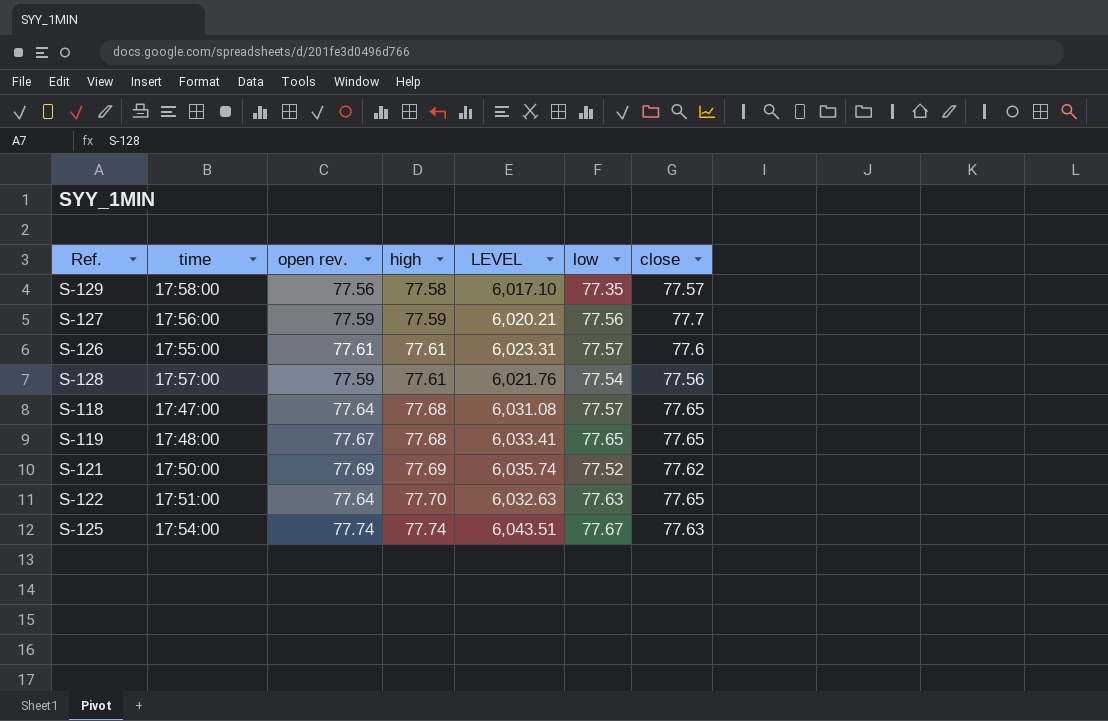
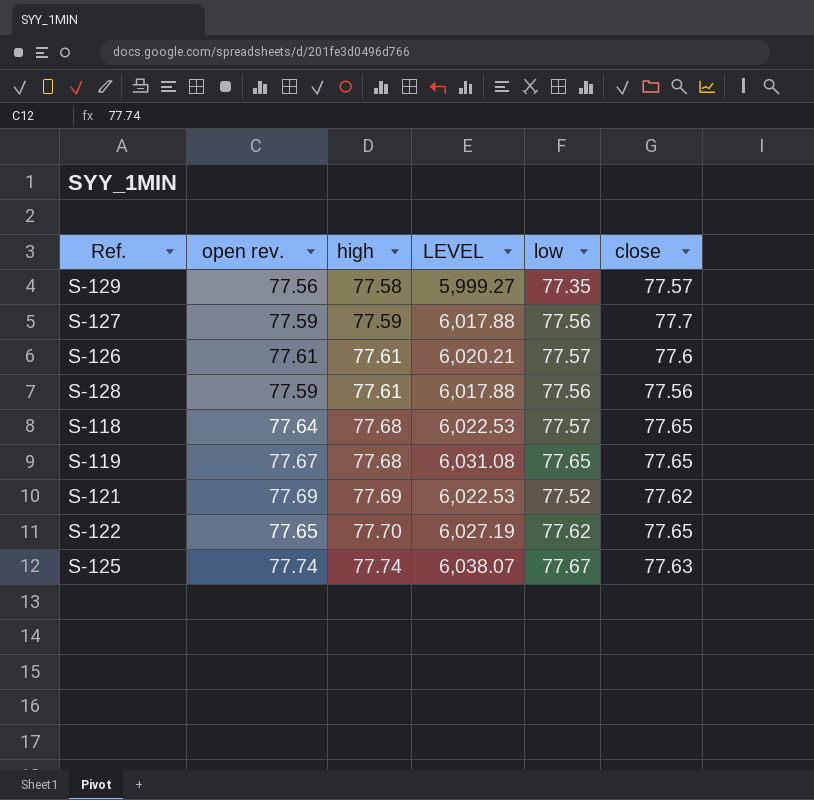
column time | position: 2 -> none
column LEVEL | formula: [open rev.] * [high] -> [open rev.] * [low]
S-128 | low: 77.54 -> 77.56
S-122 | open rev.: 77.64 -> 77.65
S-122 | low: 77.63 -> 77.62

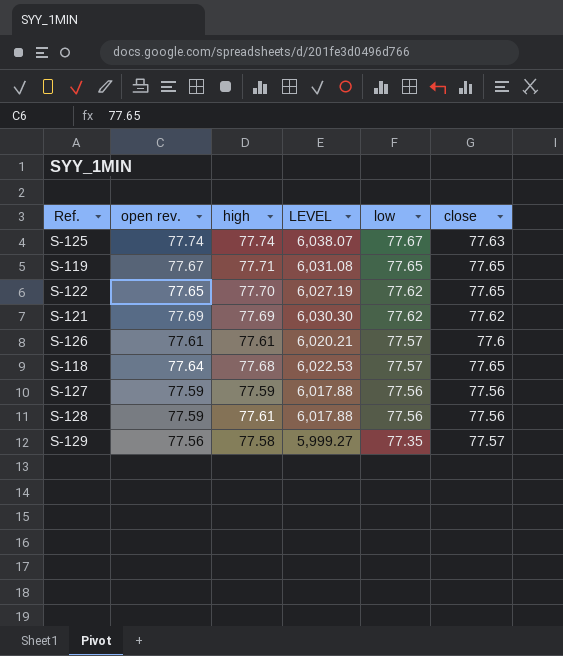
row order: high ascending -> low descending
S-119 | high: 77.68 -> 77.71
S-121 | LEVEL: 6,022.53 -> 6,030.30
S-121 | low: 77.52 -> 77.62
S-127 | close: 77.7 -> 77.56

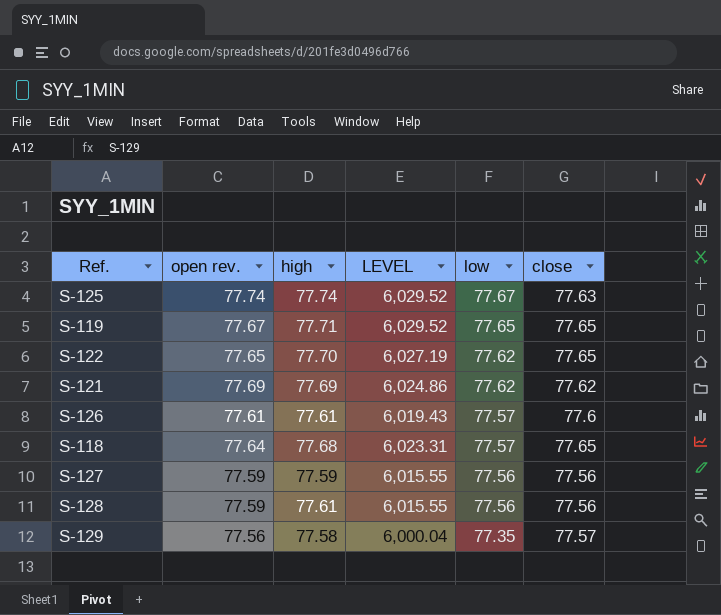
column LEVEL | formula: [open rev.] * [low] -> [low] * [close]

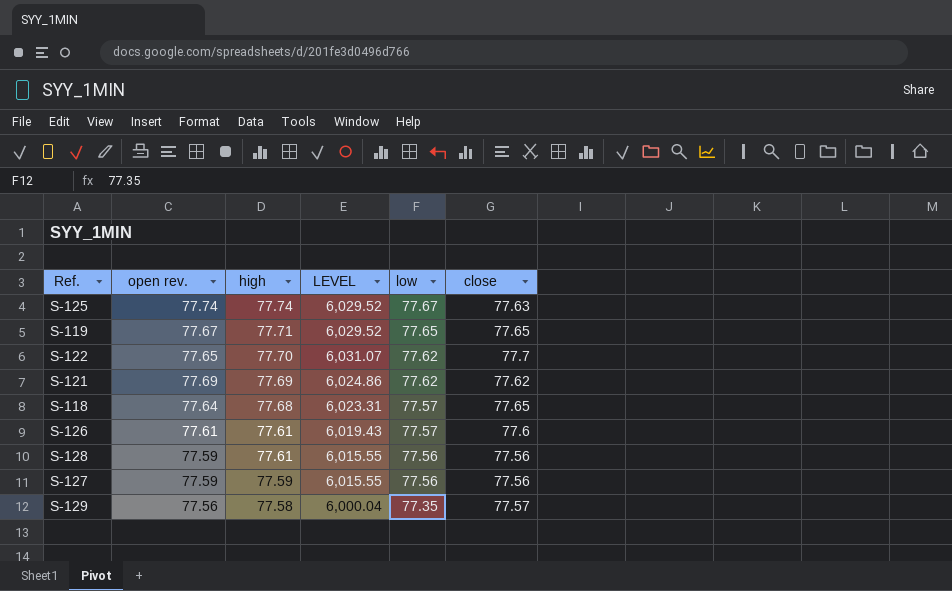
row order: low descending -> high descending
S-122 | LEVEL: 6,027.19 -> 6,031.07
S-122 | close: 77.65 -> 77.7

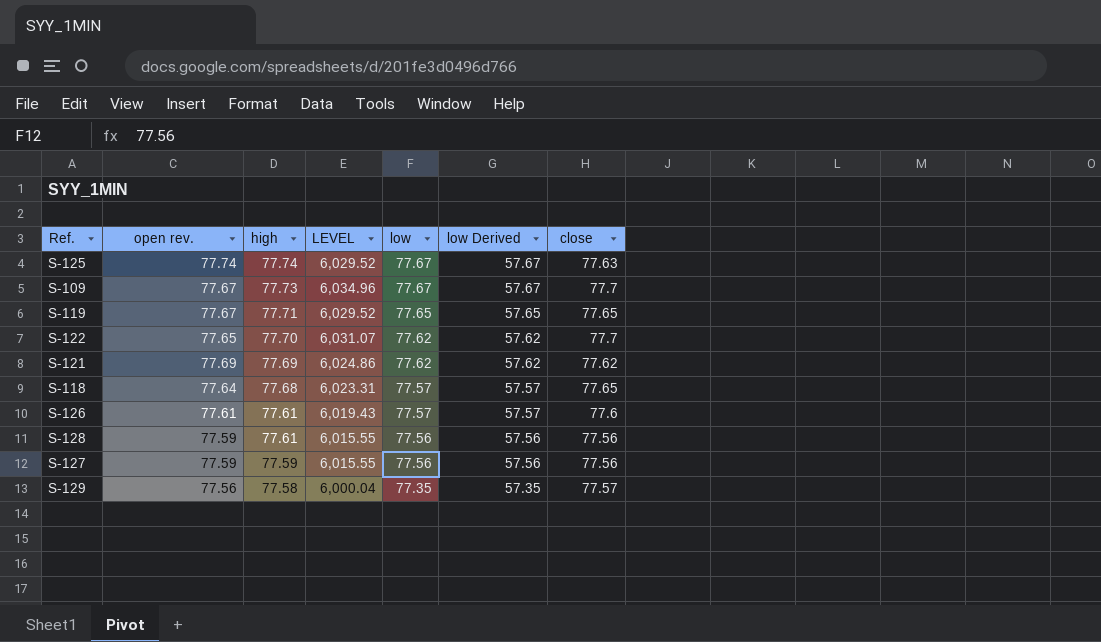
column low Derived | formula: none -> [low] - 20
row S-109: none -> 77.67 | 77.73 | 6,034.96 | 77.67 | 57.67 | 77.7

